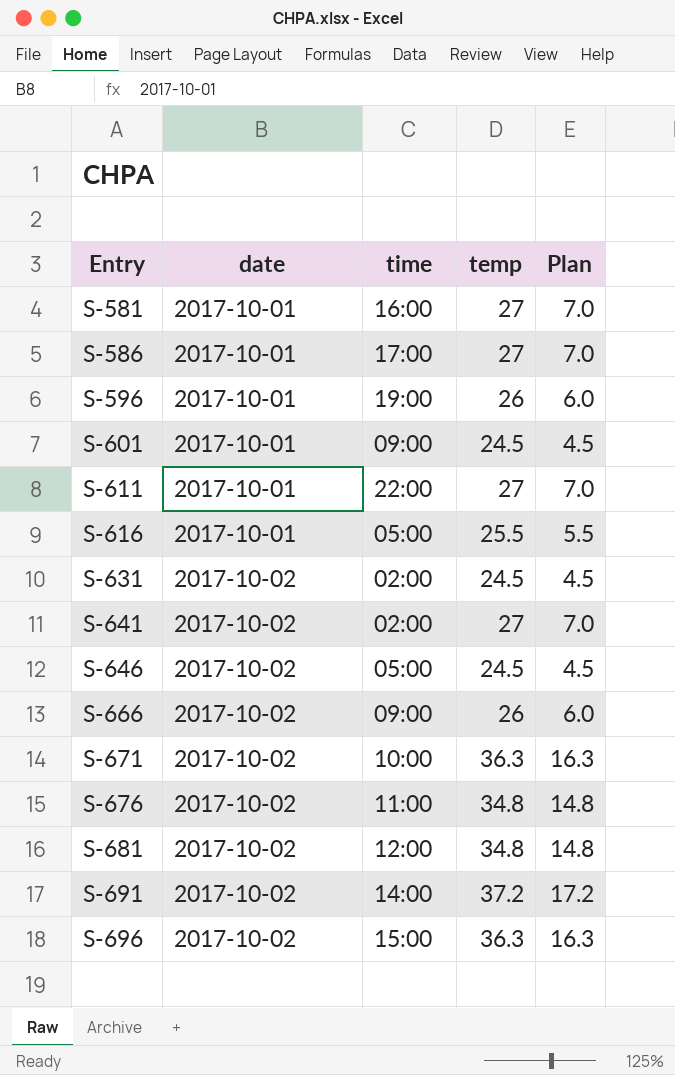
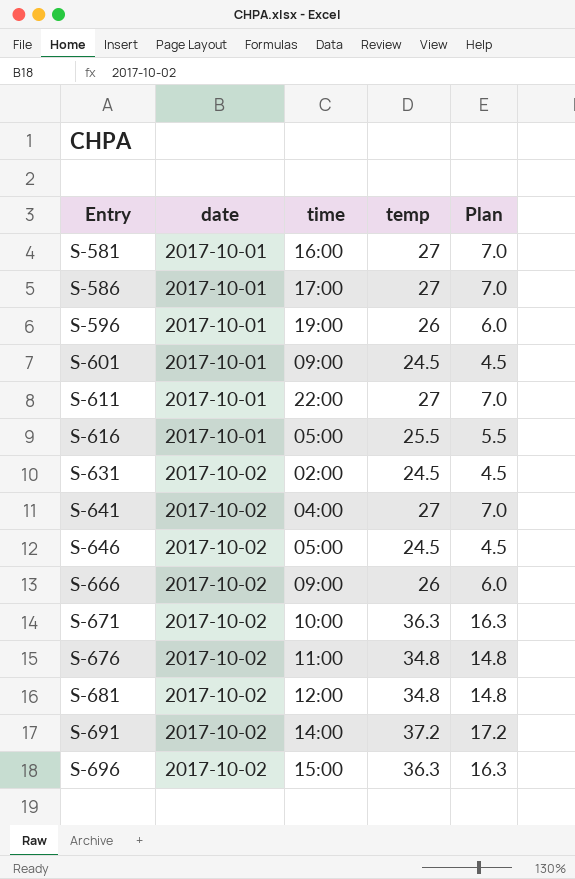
S-641 | time: 02:00 -> 04:00

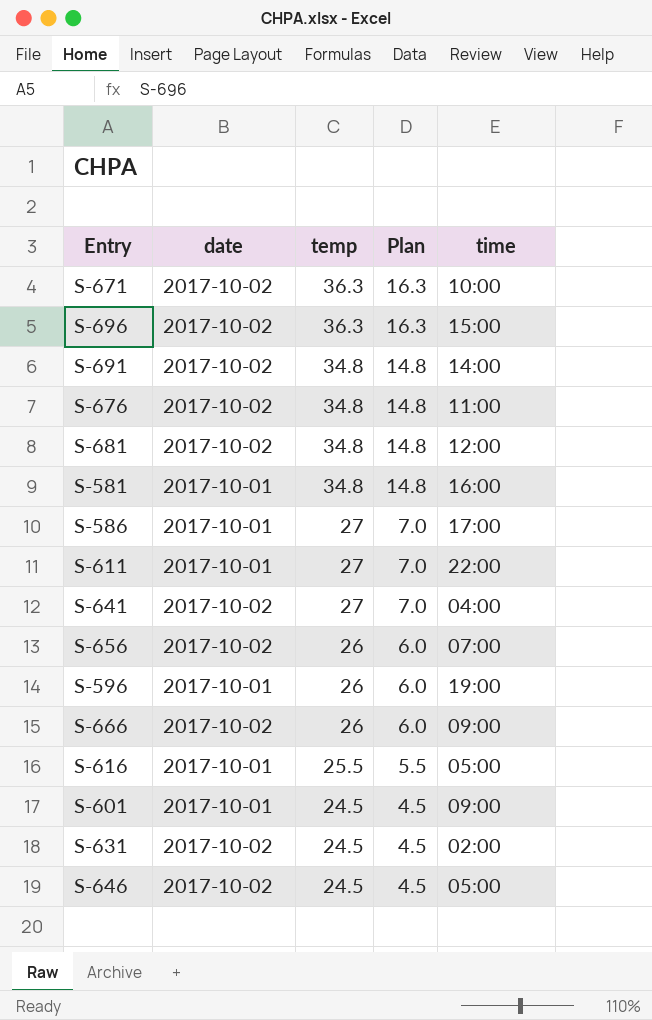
row order: Entry ascending -> temp descending
column time | position: 3 -> 5
S-691 | temp: 37.2 -> 34.8
S-691 | Plan: 17.2 -> 14.8
S-581 | temp: 27 -> 34.8
S-581 | Plan: 7.0 -> 14.8
row S-656: none -> 2017-10-02 | 26 | 6.0 | 07:00

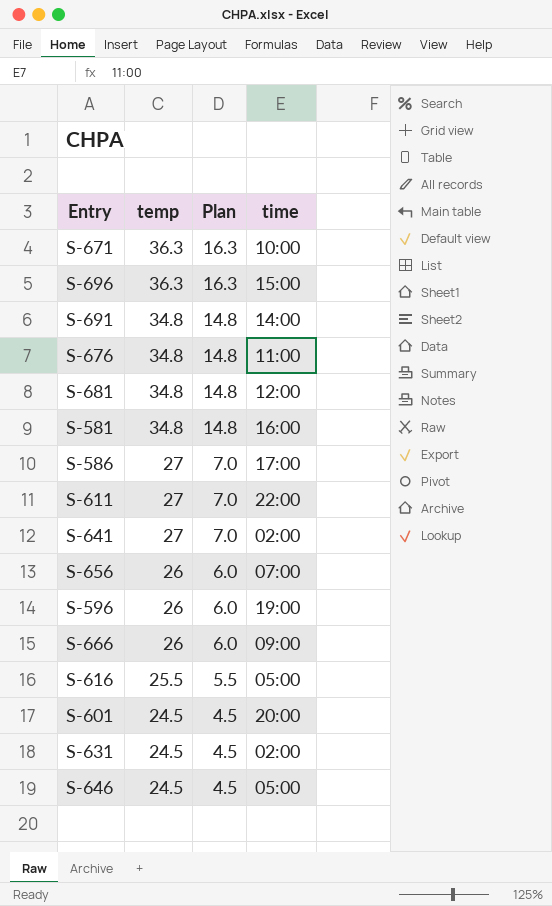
column date | position: 2 -> none
S-641 | time: 04:00 -> 02:00
S-601 | time: 09:00 -> 20:00

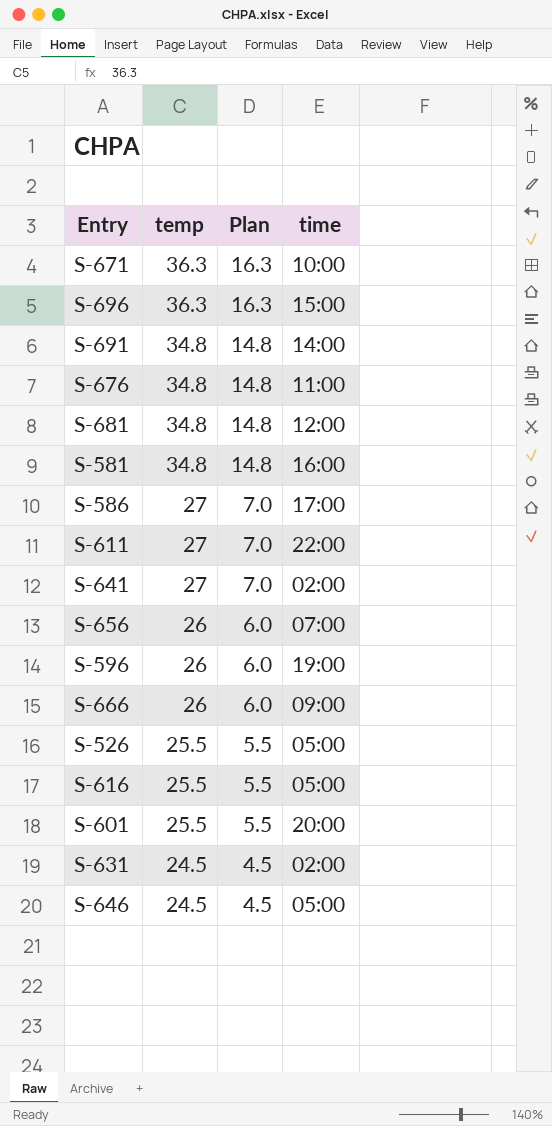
row S-526: none -> 25.5 | 5.5 | 05:00
S-601 | temp: 24.5 -> 25.5
S-601 | Plan: 4.5 -> 5.5

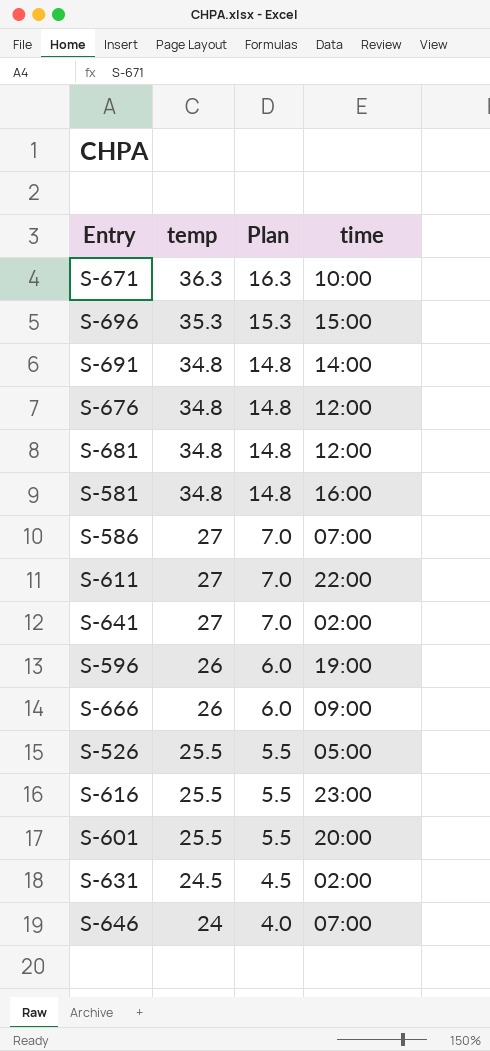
row S-656: 26 | 6.0 | 07:00 -> none
S-696 | temp: 36.3 -> 35.3
S-696 | Plan: 16.3 -> 15.3
S-676 | time: 11:00 -> 12:00
S-586 | time: 17:00 -> 07:00
S-616 | time: 05:00 -> 23:00
S-646 | temp: 24.5 -> 24
S-646 | Plan: 4.5 -> 4.0
S-646 | time: 05:00 -> 07:00

